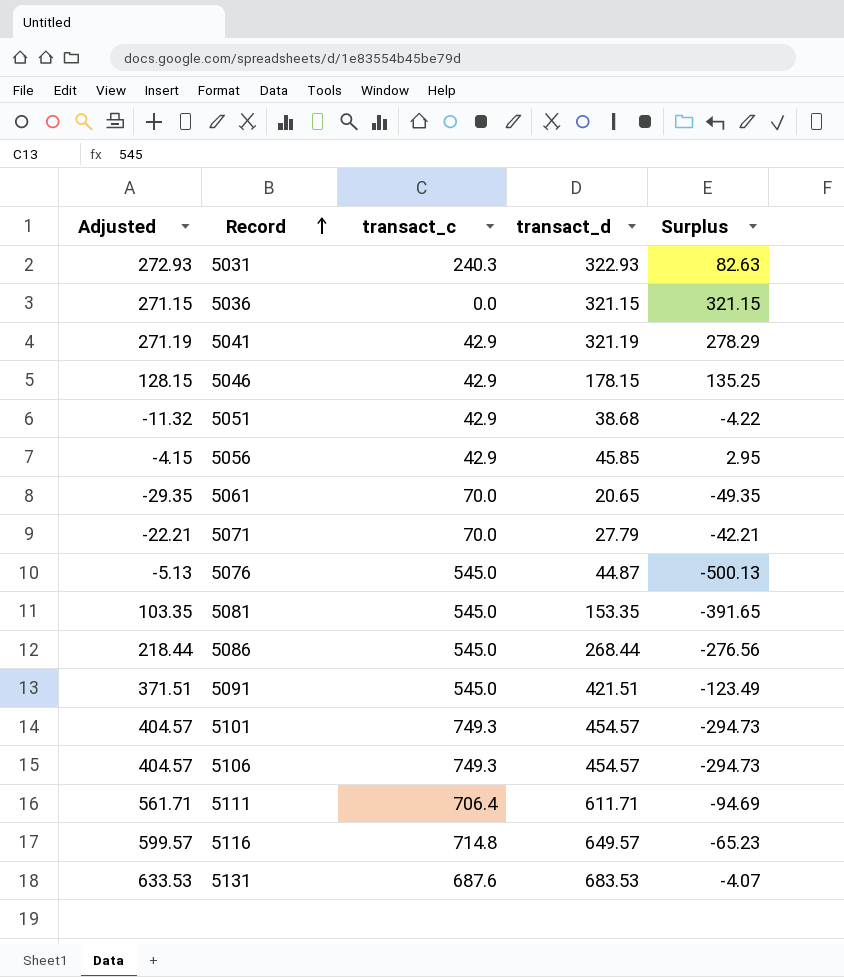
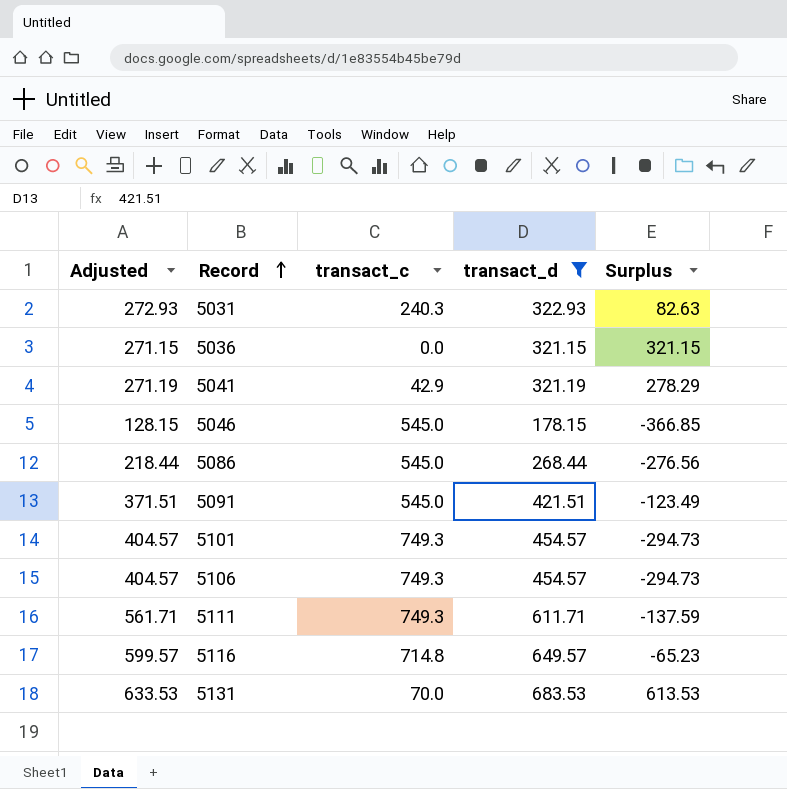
filter: none -> transact_d >= 178.15
5046 | transact_c: 42.9 -> 545.0
5046 | Surplus: 135.25 -> -366.85
5111 | transact_c: 706.4 -> 749.3
5111 | Surplus: -94.69 -> -137.59
5131 | transact_c: 687.6 -> 70.0
5131 | Surplus: -4.07 -> 613.53

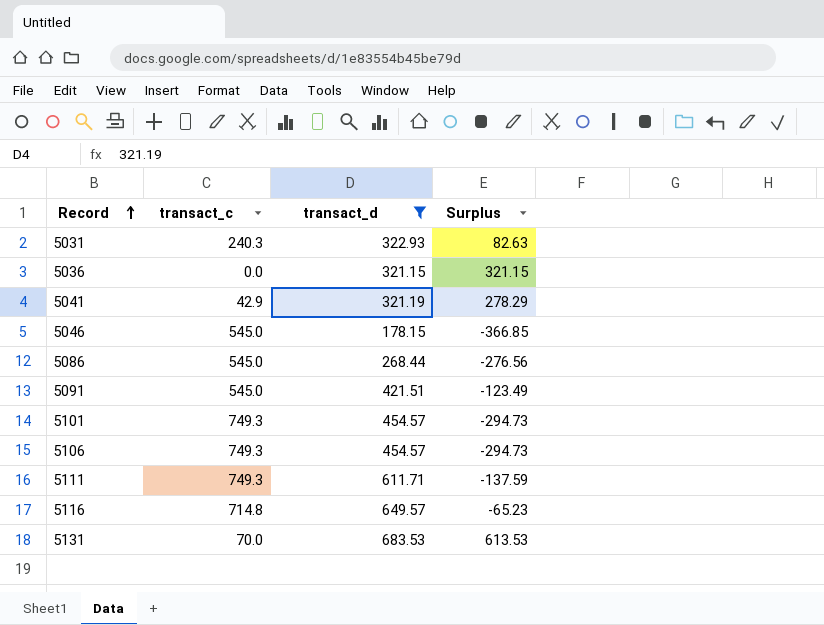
column Adjusted | formula: [transact_d] - 50 -> none

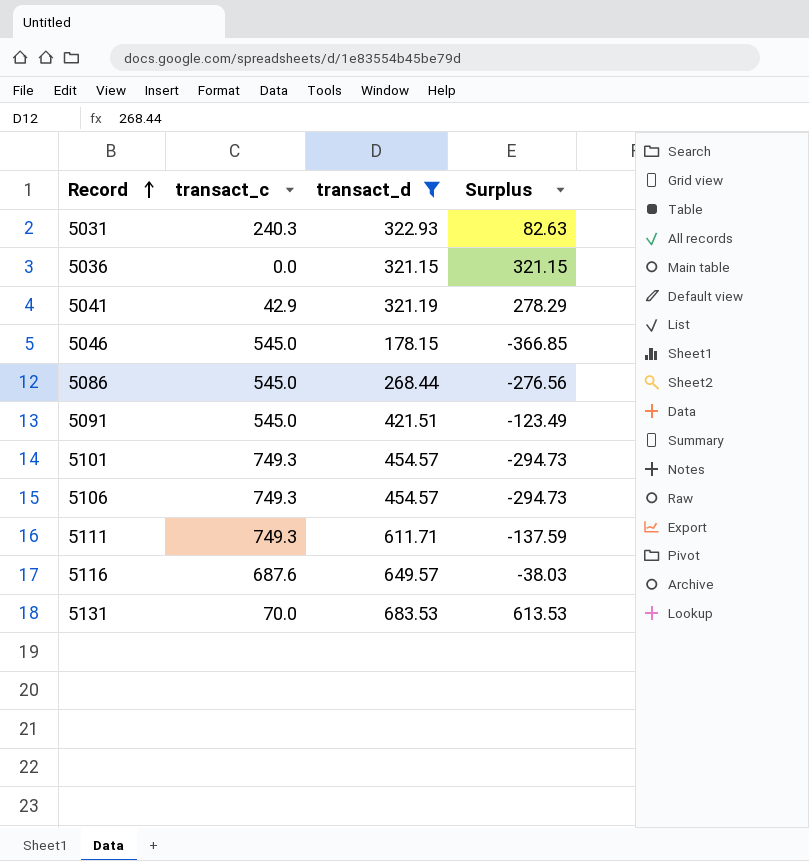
5116 | transact_c: 714.8 -> 687.6
5116 | Surplus: -65.23 -> -38.03

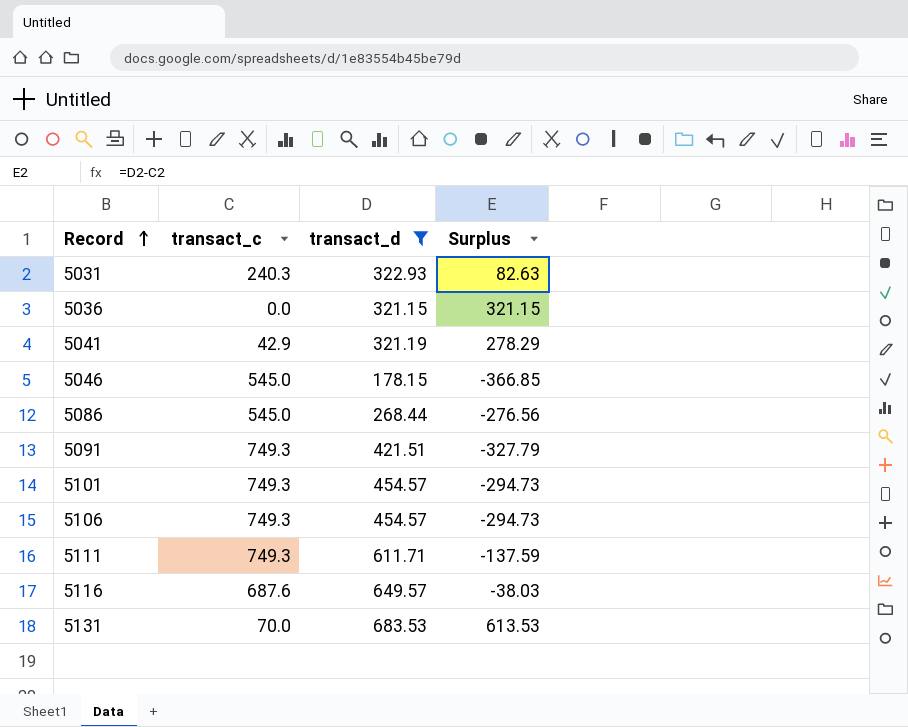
5091 | transact_c: 545.0 -> 749.3
5091 | Surplus: -123.49 -> -327.79

